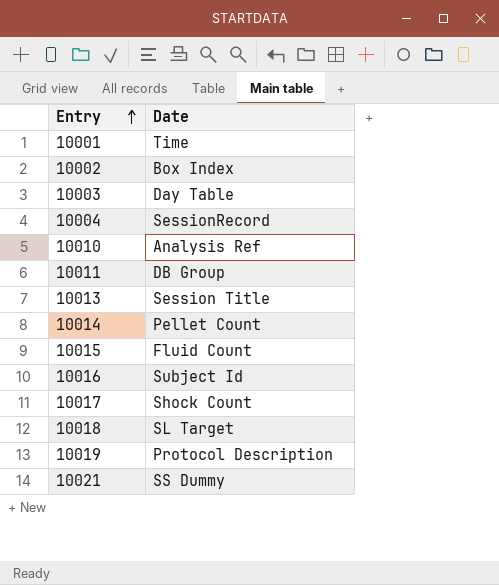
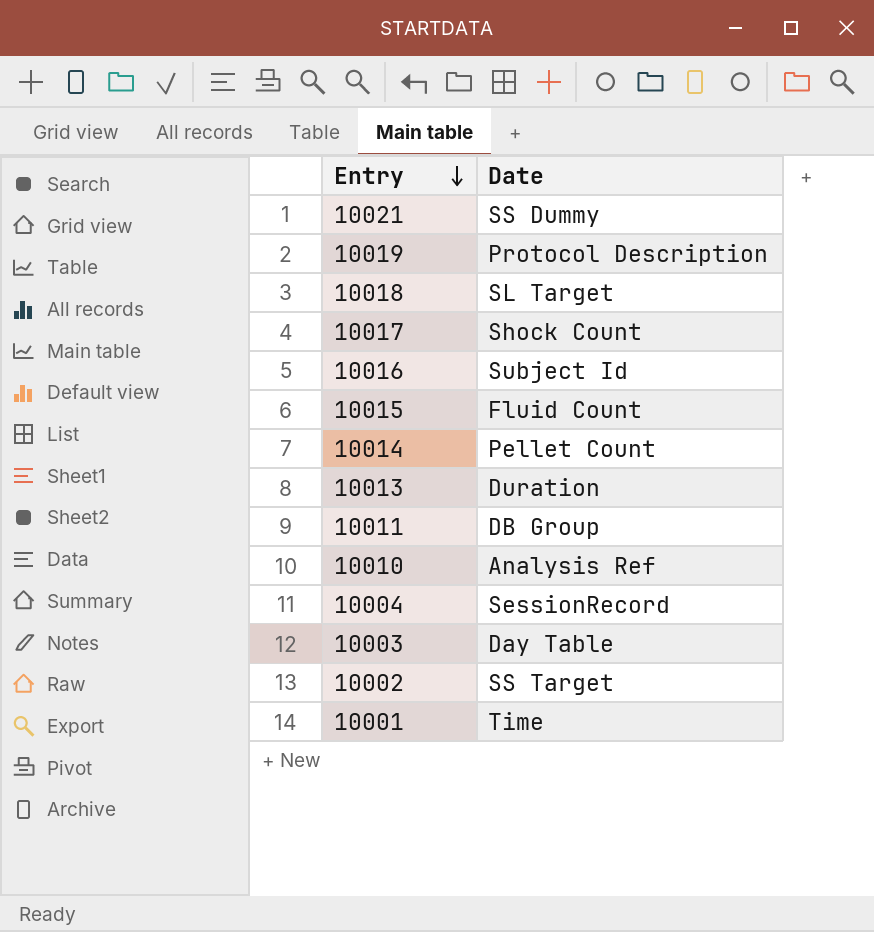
row order: Entry ascending -> Entry descending
10013 | Date: Session Title -> Duration
10002 | Date: Box Index -> SS Target

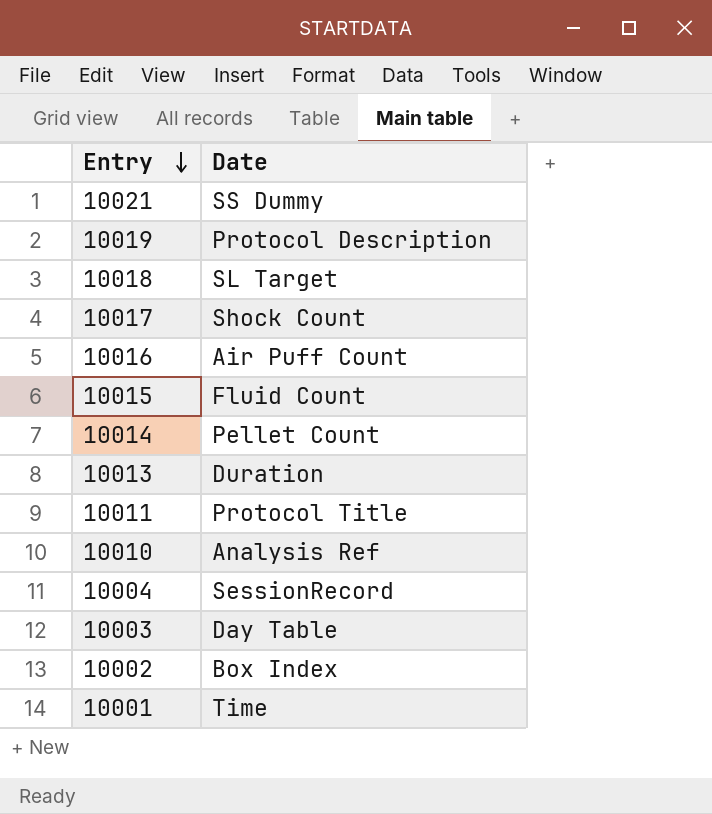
10016 | Date: Subject Id -> Air Puff Count
10011 | Date: DB Group -> Protocol Title
10002 | Date: SS Target -> Box Index

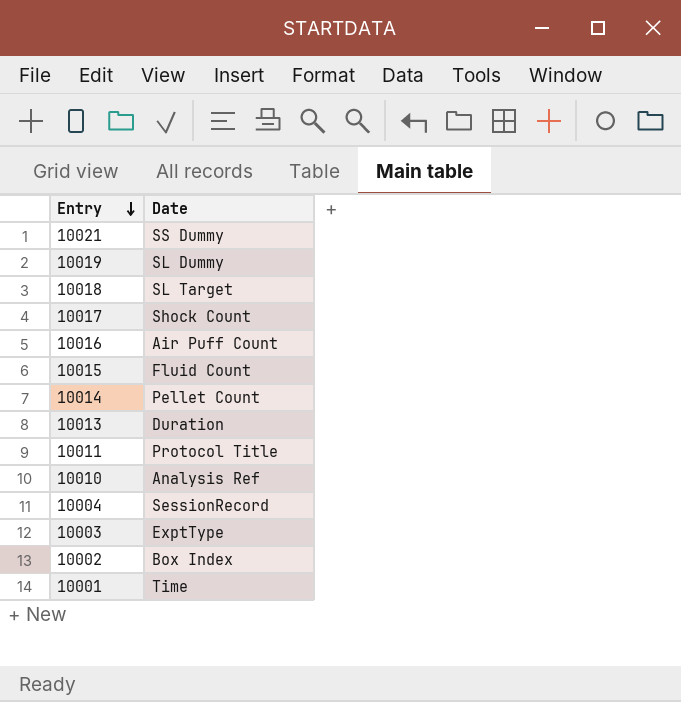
10019 | Date: Protocol Description -> SL Dummy
10003 | Date: Day Table -> ExptType

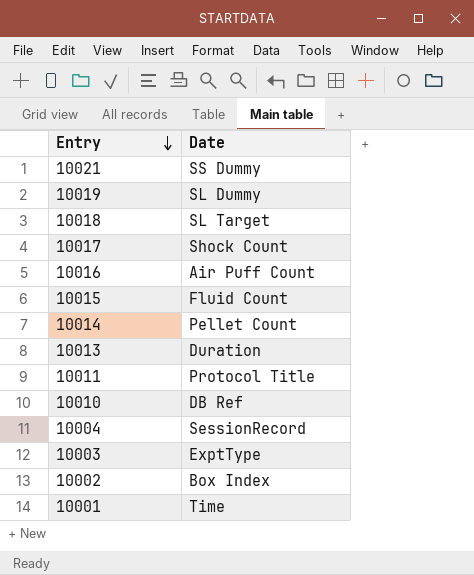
10010 | Date: Analysis Ref -> DB Ref

